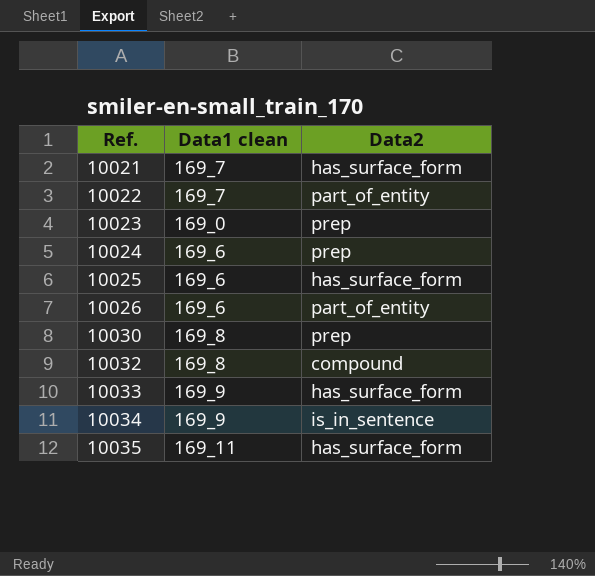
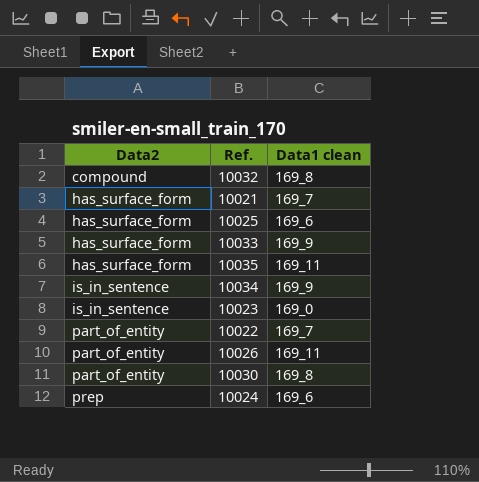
row order: Ref. ascending -> Data2 ascending
column Data2 | position: 3 -> 1
10023 | Data2: prep -> is_in_sentence
10026 | Data1 clean: 169_6 -> 169_11
10030 | Data2: prep -> part_of_entity

